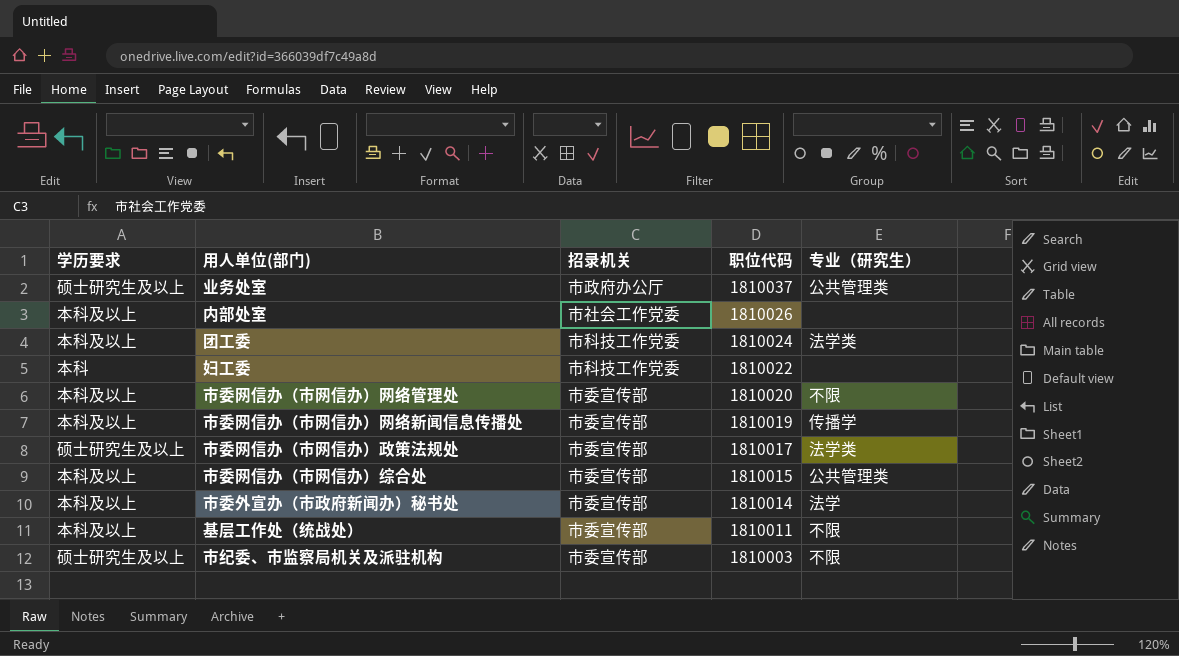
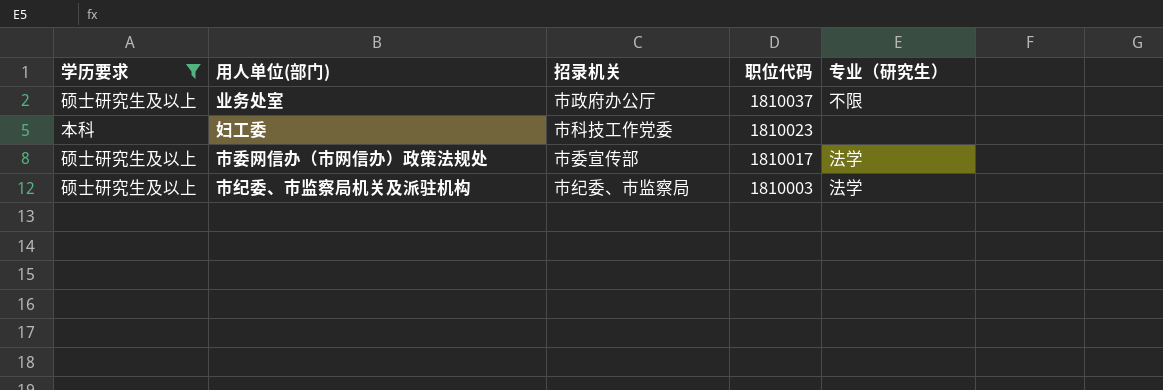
filter: none -> 学历要求 != 本科及以上
业务处室 | 专业（研究生）: 公共管理类 -> 不限
妇工委 | 职位代码: 1810022 -> 1810023
市委网信办（市网信办）政策法规处 | 专业（研究生）: 法学类 -> 法学
市纪委、市监察局机关及派驻机构 | 招录机关: 市委宣传部 -> 市纪委、市监察局
市纪委、市监察局机关及派驻机构 | 专业（研究生）: 不限 -> 法学

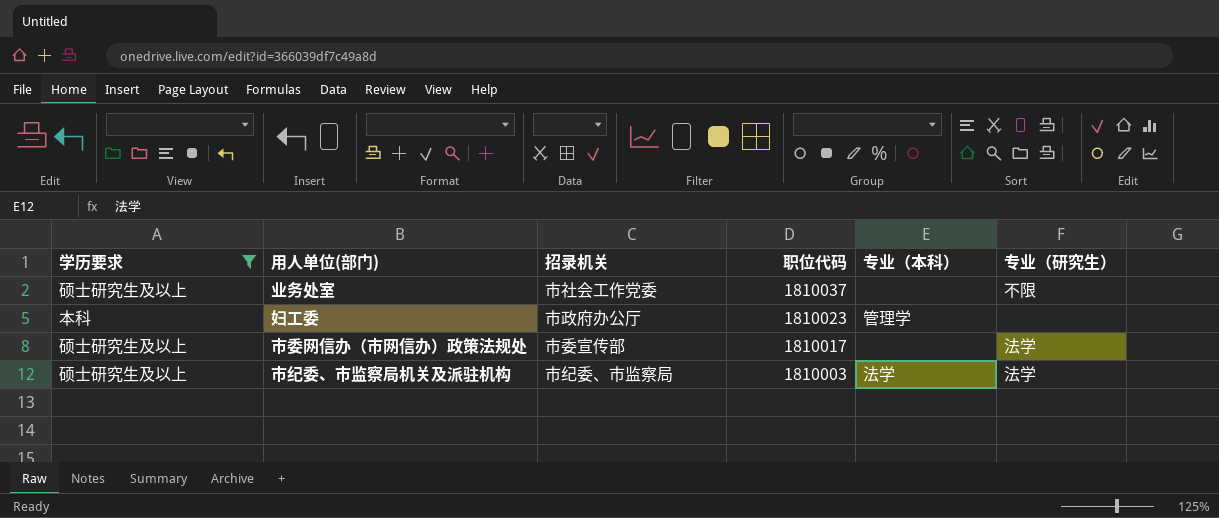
column 专业（本科） | position: none -> 5
业务处室 | 招录机关: 市政府办公厅 -> 市社会工作党委
妇工委 | 招录机关: 市科技工作党委 -> 市政府办公厅

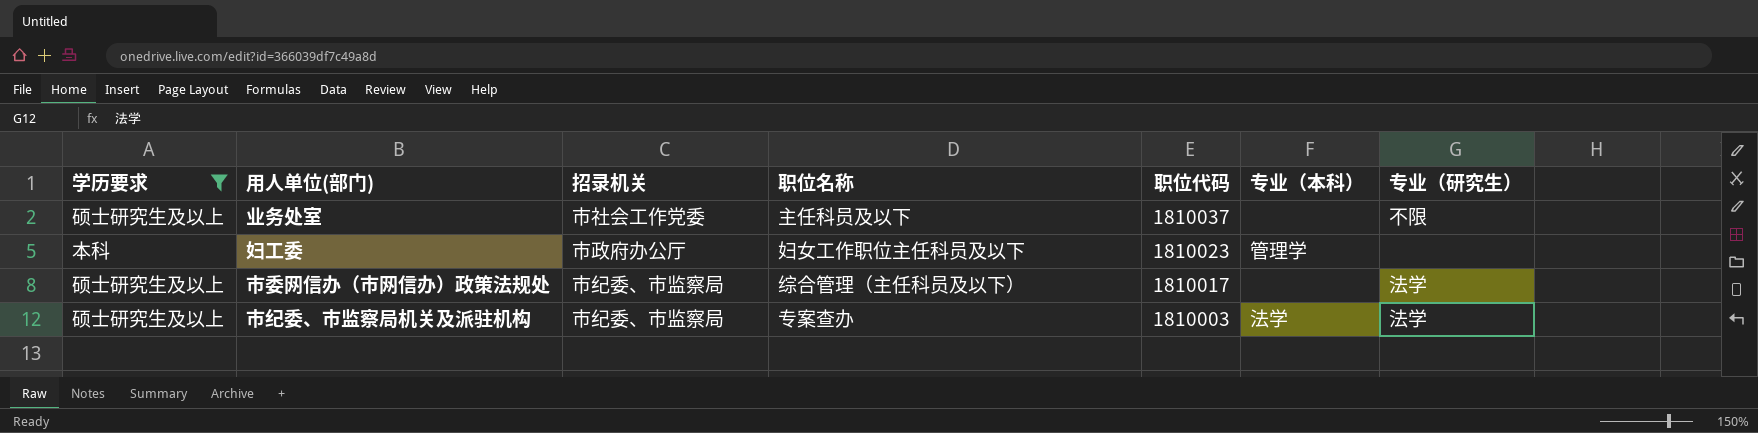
column 职位名称 | position: none -> 4
市委网信办（市网信办）政策法规处 | 招录机关: 市委宣传部 -> 市纪委、市监察局

